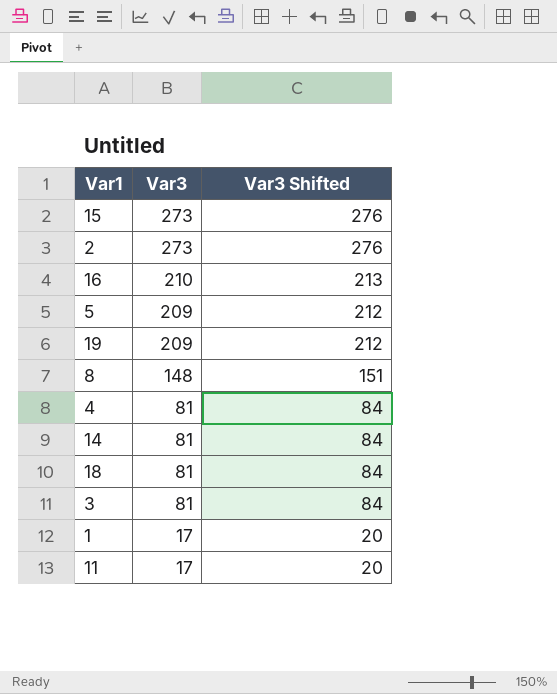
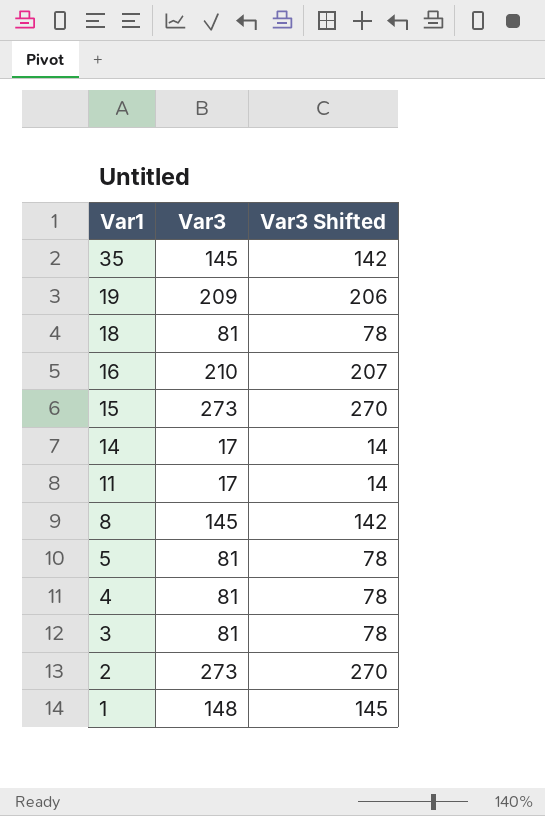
row order: Var3 descending -> Var1 descending
column Var3 Shifted | formula: [Var3] + 3 -> [Var3] - 3
row 35: none -> 145 | 142
14 | Var3: 81 -> 17
8 | Var3: 148 -> 145
5 | Var3: 209 -> 81
1 | Var3: 17 -> 148

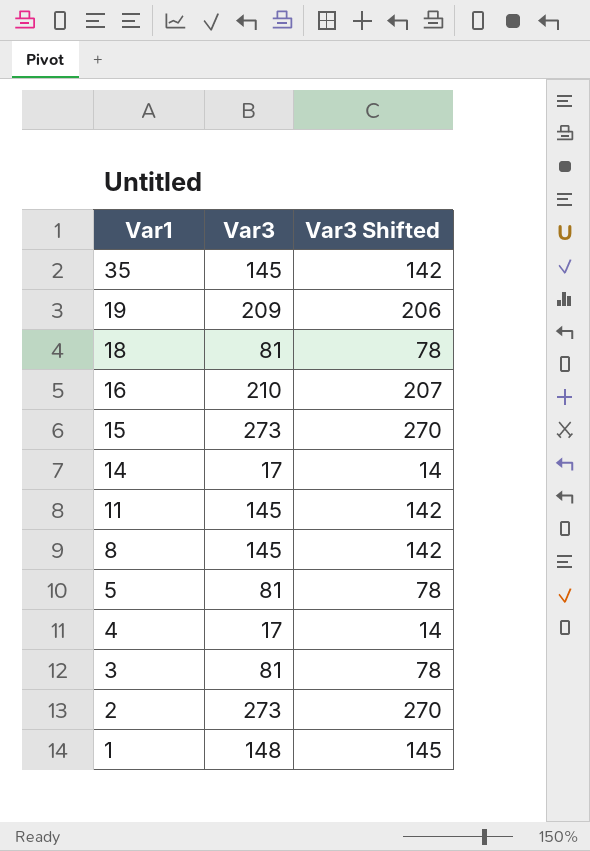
11 | Var3: 17 -> 145
11 | Var3 Shifted: 14 -> 142
4 | Var3: 81 -> 17
4 | Var3 Shifted: 78 -> 14

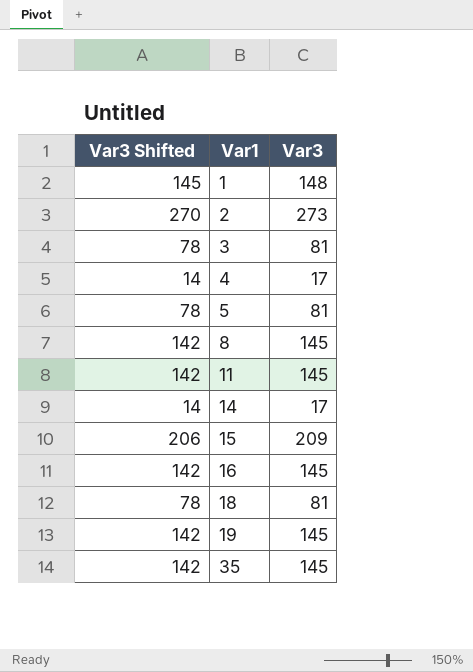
row order: Var1 descending -> Var1 ascending
column Var3 Shifted | position: 3 -> 1
15 | Var3 Shifted: 270 -> 206
15 | Var3: 273 -> 209
16 | Var3 Shifted: 207 -> 142
16 | Var3: 210 -> 145
19 | Var3 Shifted: 206 -> 142
19 | Var3: 209 -> 145

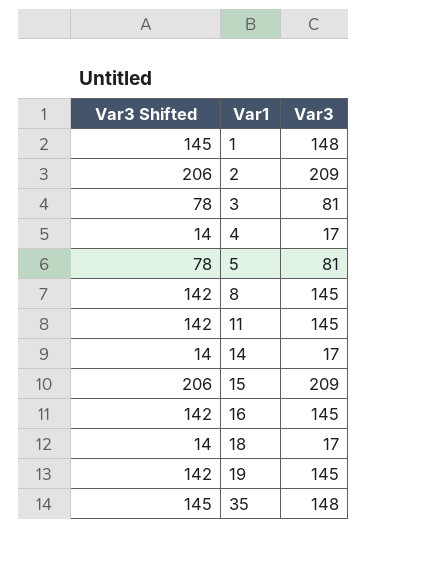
2 | Var3 Shifted: 270 -> 206
2 | Var3: 273 -> 209
18 | Var3 Shifted: 78 -> 14
18 | Var3: 81 -> 17
35 | Var3 Shifted: 142 -> 145
35 | Var3: 145 -> 148

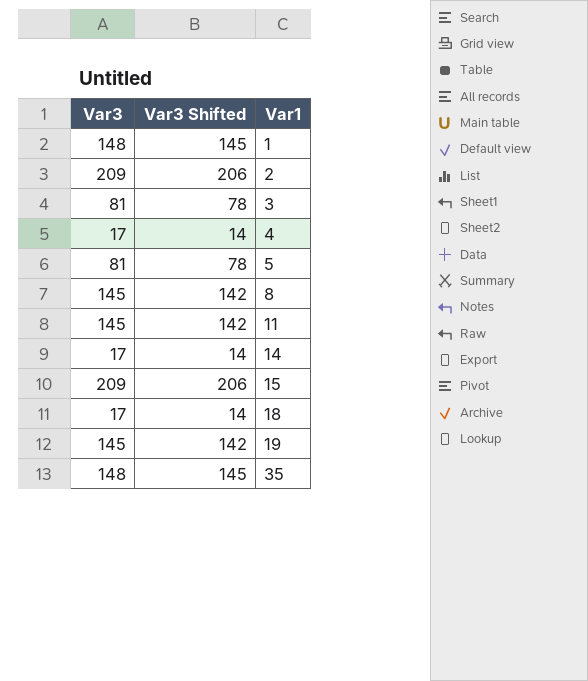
column Var3 | position: 3 -> 1
row 16: 142 | 145 -> none

